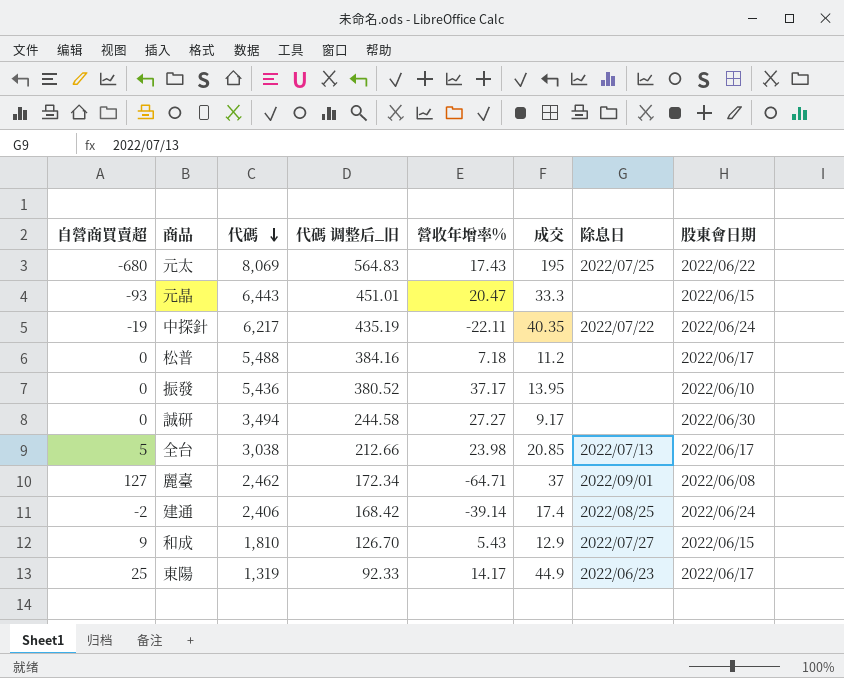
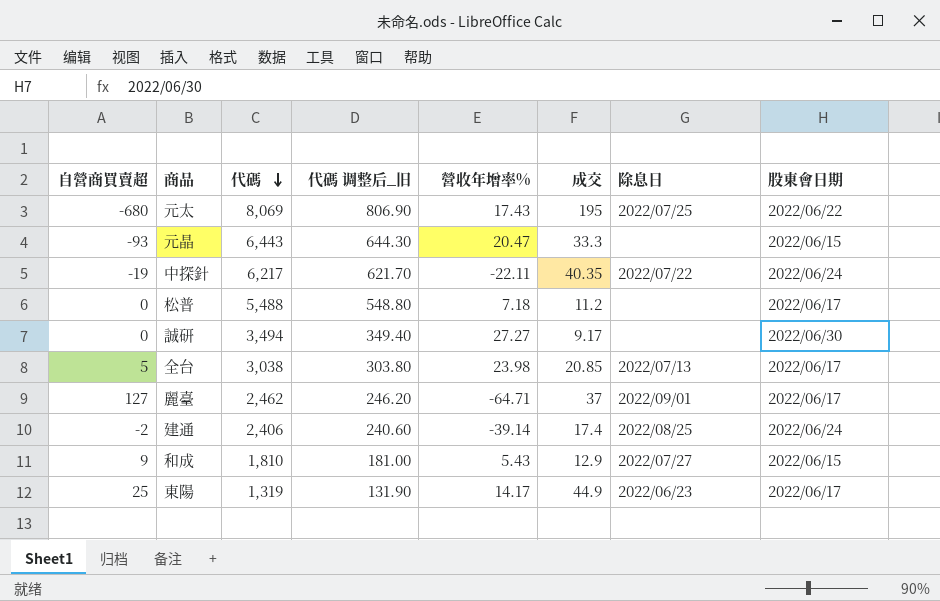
column 代碼 调整后_旧 | formula: [代碼] * 0.07 -> [代碼] * 0.1
row 振發: 0 | 5,436 | 380.52 | 37.17 | 13.95 | none | 2022/06/10 -> none
麗臺 | 股東會日期: 2022/06/08 -> 2022/06/17

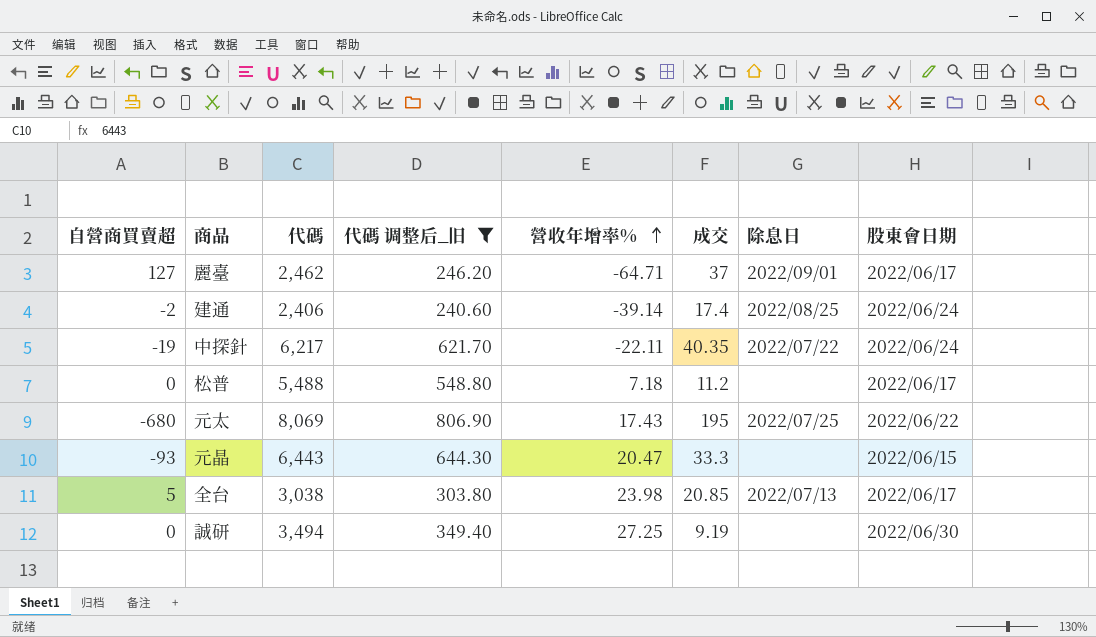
filter: none -> 代碼 调整后_旧 >= 240.60
row order: 代碼 descending -> 營收年增率% ascending
誠研 | 營收年增率%: 27.27 -> 27.25
誠研 | 成交: 9.17 -> 9.19

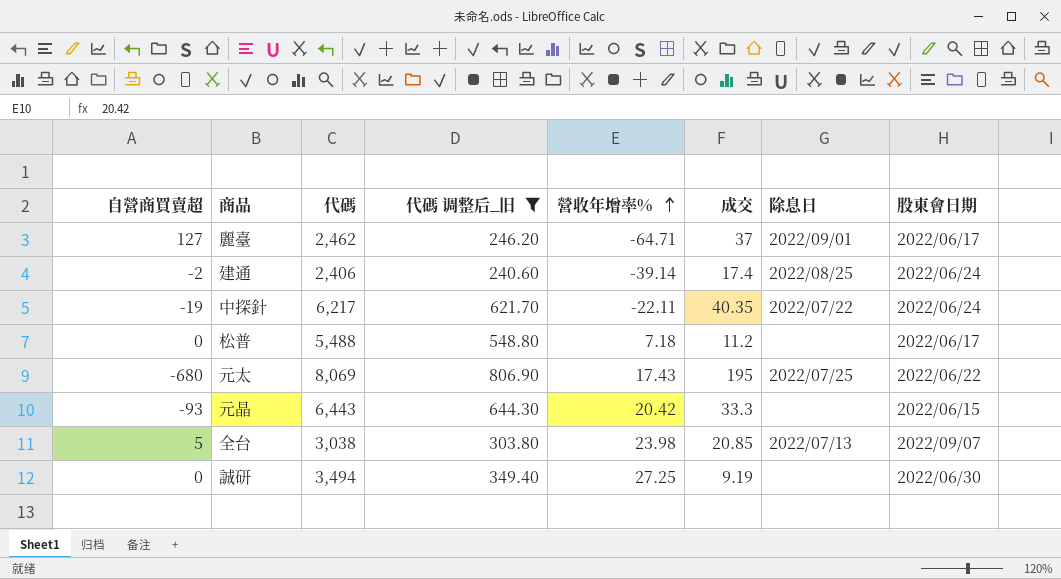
元晶 | 營收年增率%: 20.47 -> 20.42
全台 | 股東會日期: 2022/06/17 -> 2022/09/07

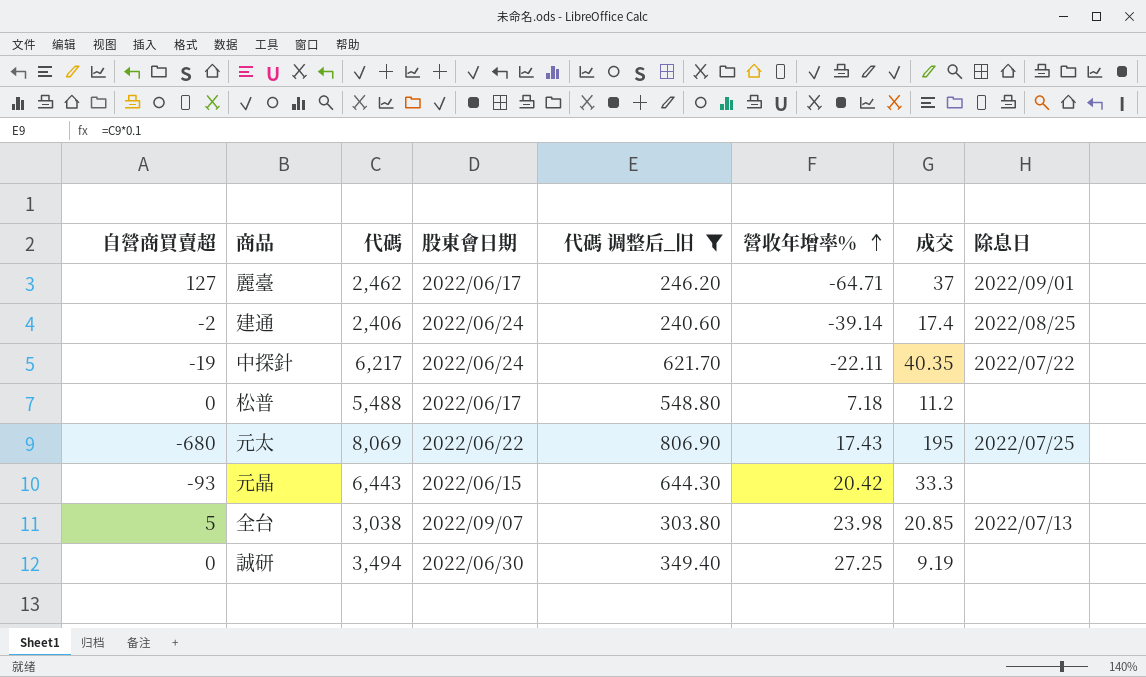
column 股東會日期 | position: 8 -> 4

